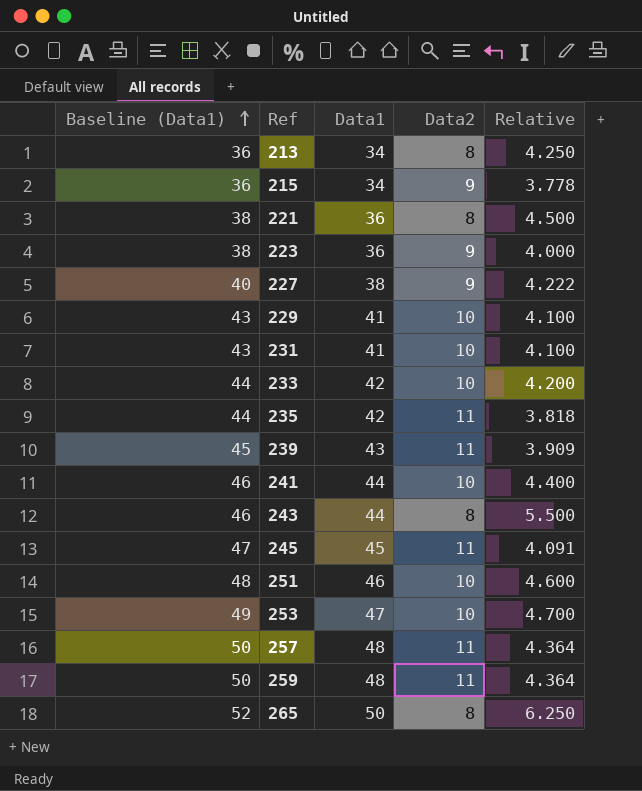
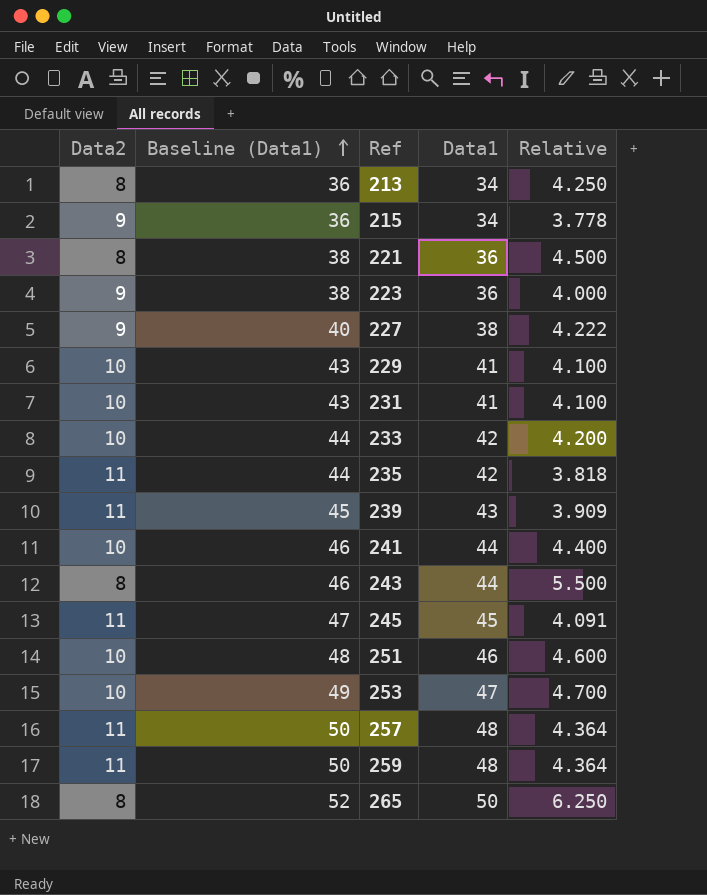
column Data2 | position: 4 -> 1

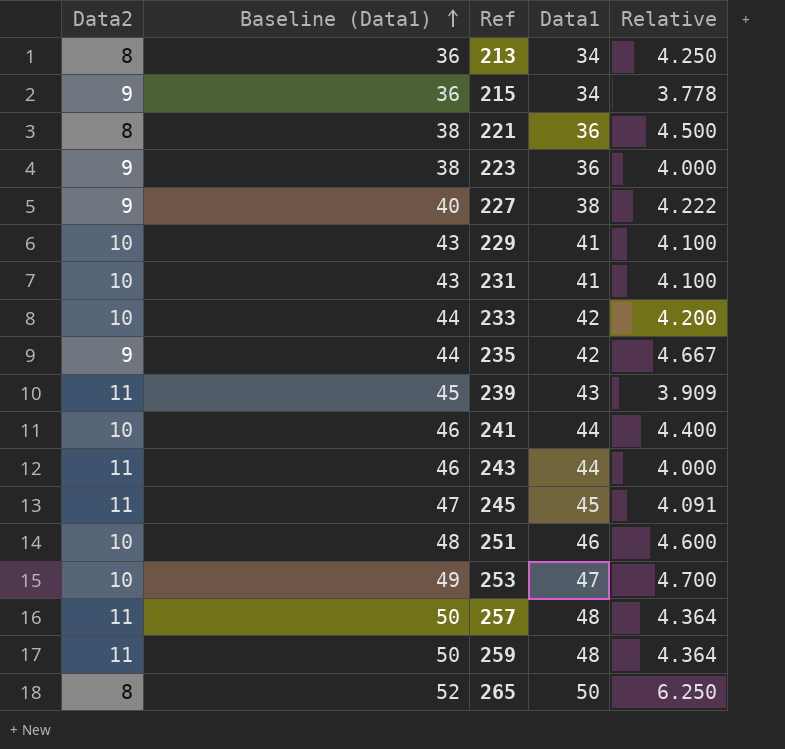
235 | Data2: 11 -> 9
235 | Relative: 3.818 -> 4.667
243 | Data2: 8 -> 11
243 | Relative: 5.500 -> 4.000

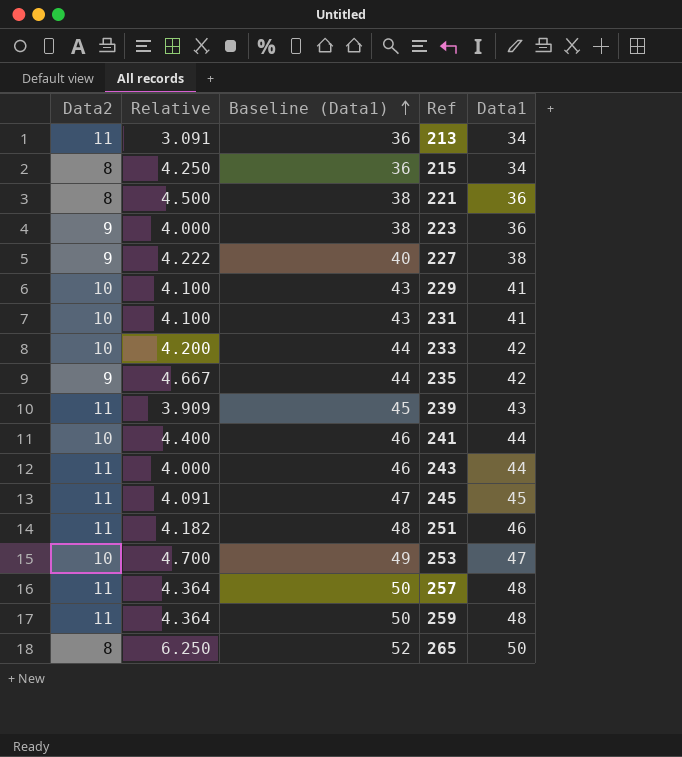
column Relative | position: 5 -> 2
213 | Data2: 8 -> 11
213 | Relative: 4.250 -> 3.091
215 | Data2: 9 -> 8
215 | Relative: 3.778 -> 4.250
251 | Data2: 10 -> 11
251 | Relative: 4.600 -> 4.182

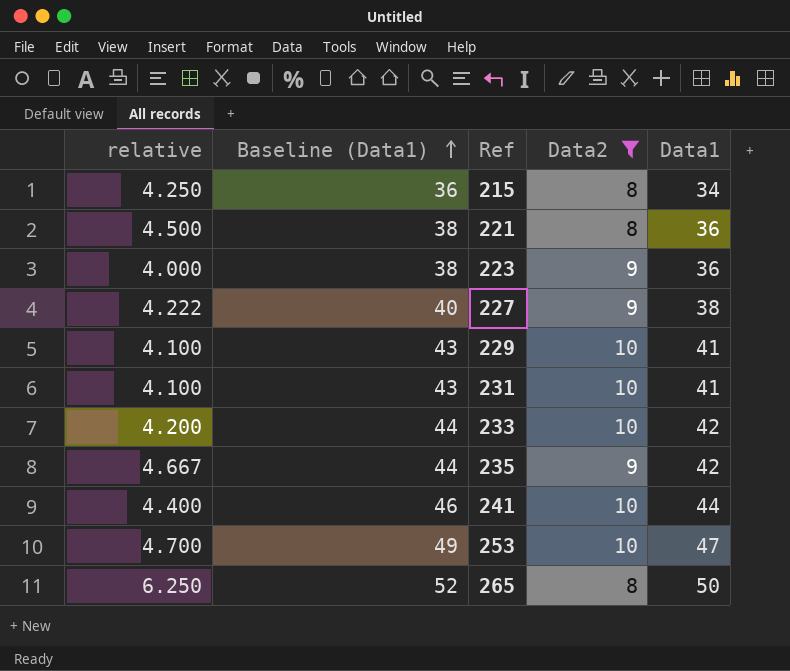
filter: none -> Data2 != 11
column name: Relative -> relative
column Data2 | position: 1 -> 4

